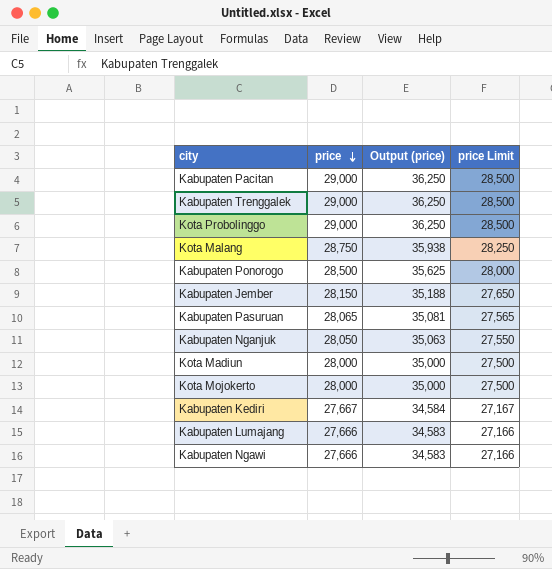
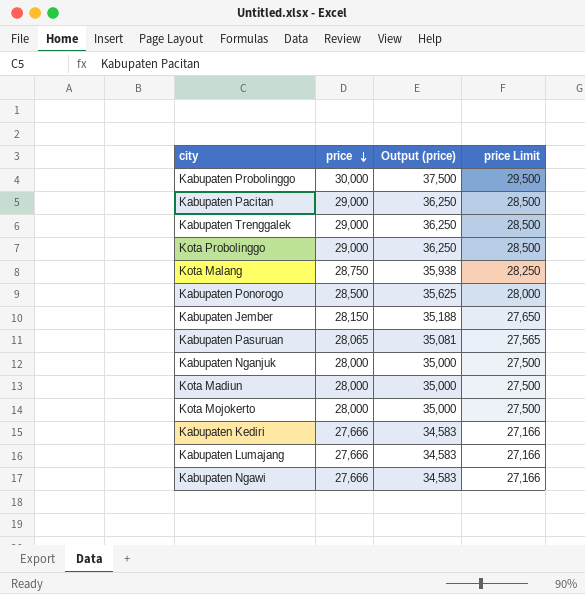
row Kabupaten Probolinggo: none -> 30,000 | 37,500 | 29,500
Kabupaten Nganjuk | price: 28,050 -> 28,000
Kabupaten Nganjuk | Output (price): 35,063 -> 35,000
Kabupaten Nganjuk | price Limit: 27,550 -> 27,500
Kabupaten Kediri | price: 27,667 -> 27,666
Kabupaten Kediri | Output (price): 34,584 -> 34,583
Kabupaten Kediri | price Limit: 27,167 -> 27,166

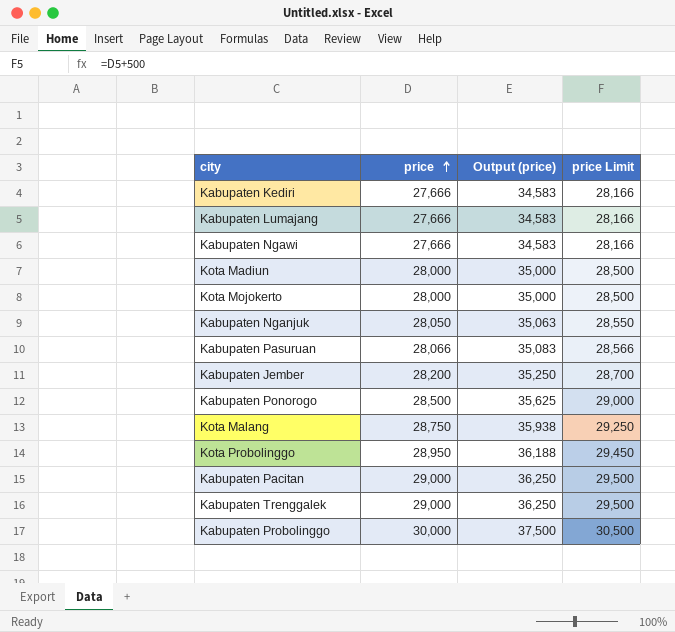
row order: price descending -> price ascending
column price Limit | formula: [price] - 500 -> [price] + 500
Kabupaten Nganjuk | price: 28,000 -> 28,050
Kabupaten Nganjuk | Output (price): 35,000 -> 35,063
Kabupaten Pasuruan | price: 28,065 -> 28,066
Kabupaten Pasuruan | Output (price): 35,081 -> 35,083
Kabupaten Jember | price: 28,150 -> 28,200
Kabupaten Jember | Output (price): 35,188 -> 35,250
Kota Probolinggo | price: 29,000 -> 28,950
Kota Probolinggo | Output (price): 36,250 -> 36,188

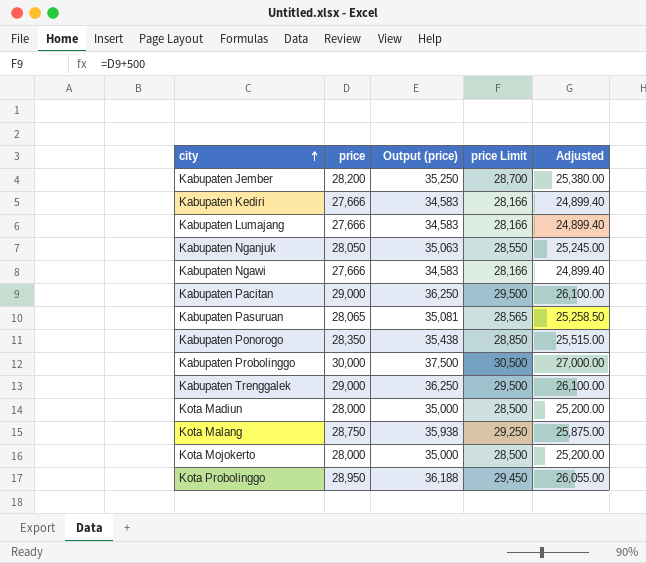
row order: price ascending -> city ascending
column Adjusted | formula: none -> [price] * 0.9
Kabupaten Pasuruan | price: 28,066 -> 28,065
Kabupaten Pasuruan | Output (price): 35,083 -> 35,081
Kabupaten Pasuruan | price Limit: 28,566 -> 28,565
Kabupaten Ponorogo | price: 28,500 -> 28,350
Kabupaten Ponorogo | Output (price): 35,625 -> 35,438
Kabupaten Ponorogo | price Limit: 29,000 -> 28,850

